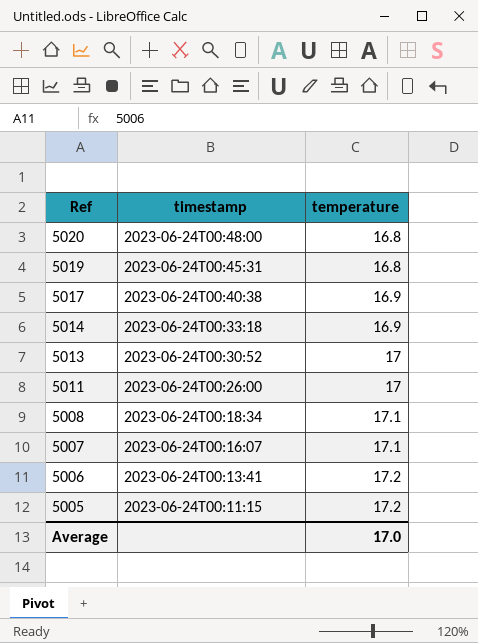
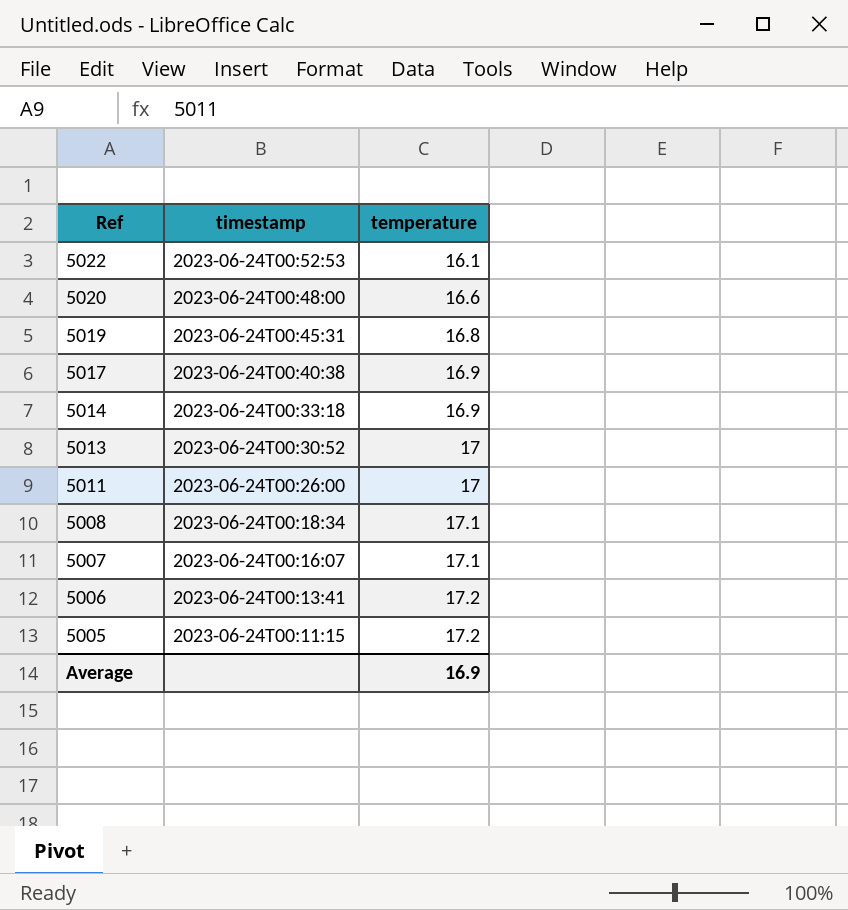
row 5022: none -> 2023-06-24T00:52:53 | 16.1
5020 | temperature: 16.8 -> 16.6
Average | temperature: 17.0 -> 16.9

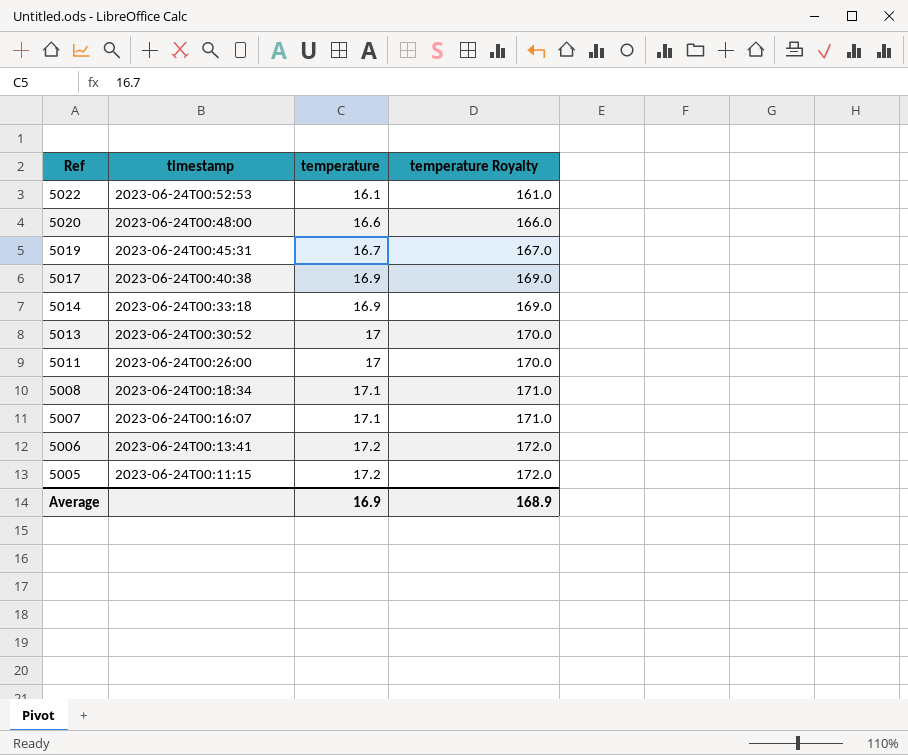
column temperature Royalty | formula: none -> [temperature] * 10
5019 | temperature: 16.8 -> 16.7

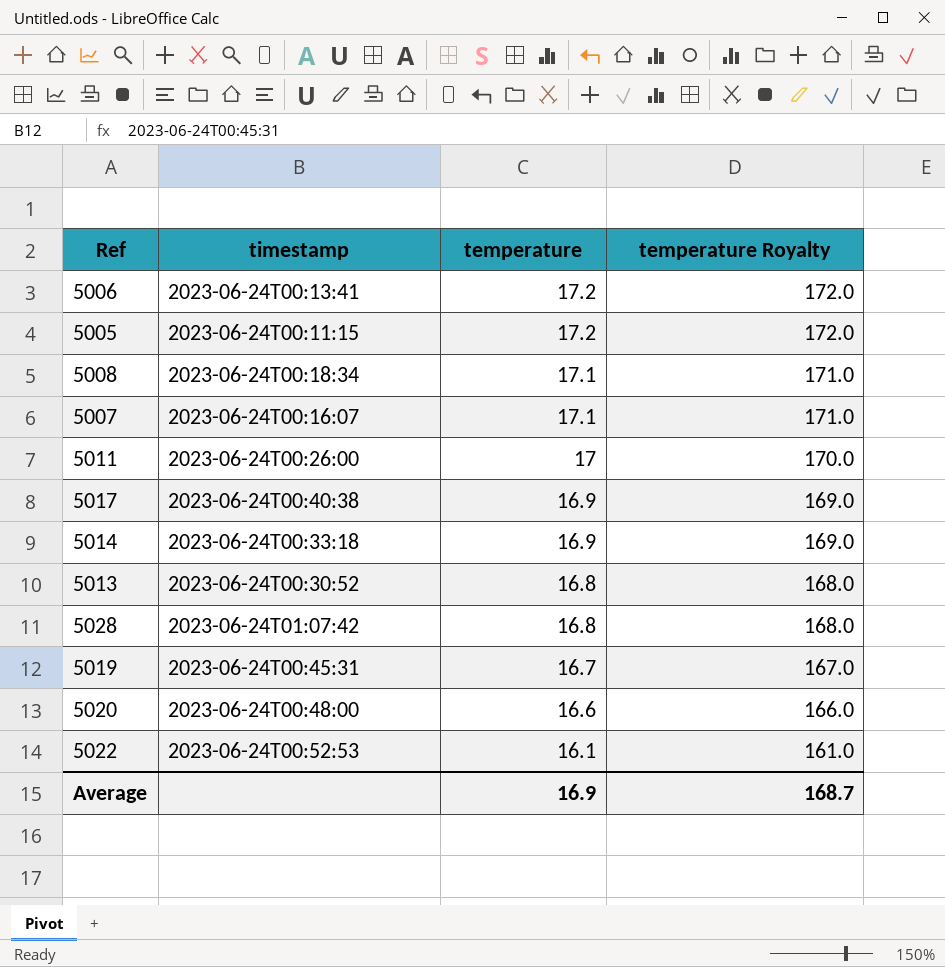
row order: Ref descending -> temperature descending
5013 | temperature: 17 -> 16.8
5013 | temperature Royalty: 170.0 -> 168.0
row 5028: none -> 2023-06-24T01:07:42 | 16.8 | 168.0
Average | temperature Royalty: 168.9 -> 168.7

